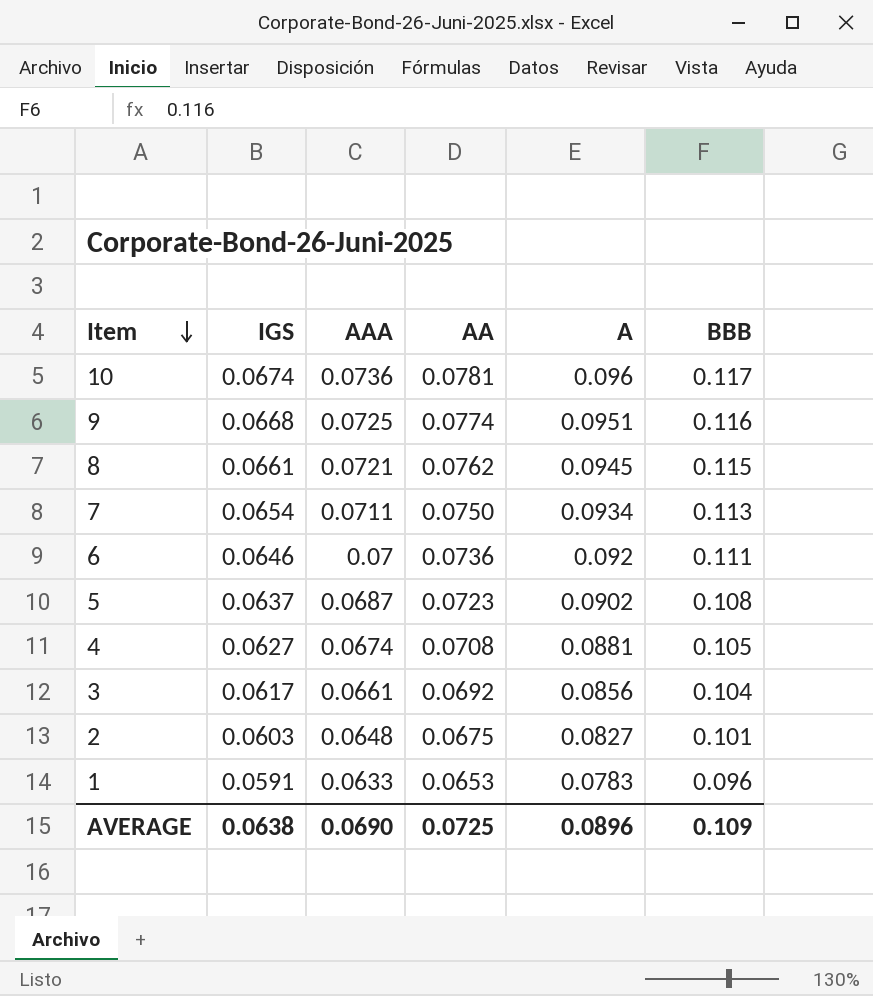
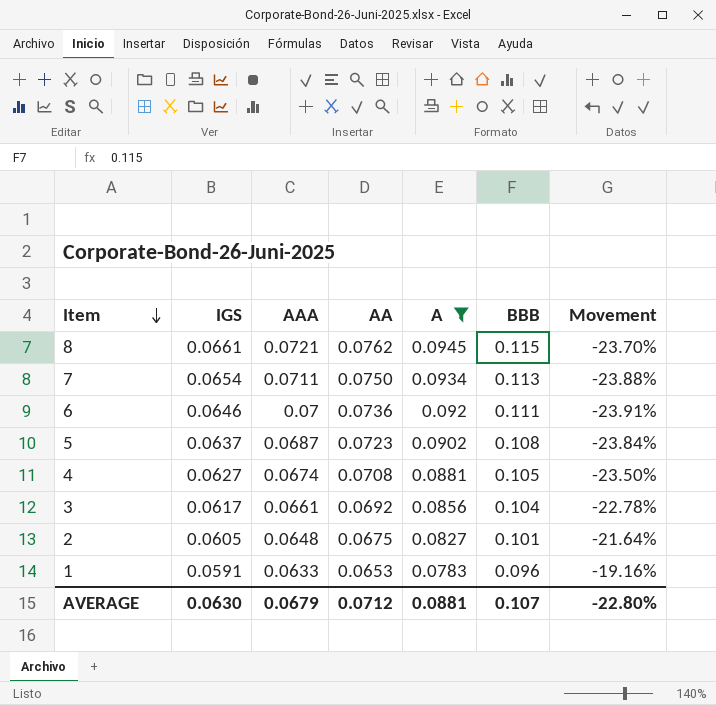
filter: none -> A <= 0.0945
column Movement | formula: none -> ([AAA] - [A]) / [A]
2 | IGS: 0.0603 -> 0.0605
AVERAGE | IGS: 0.0638 -> 0.0630
AVERAGE | AAA: 0.0690 -> 0.0679
AVERAGE | AA: 0.0725 -> 0.0712
AVERAGE | A: 0.0896 -> 0.0881
AVERAGE | BBB: 0.109 -> 0.107

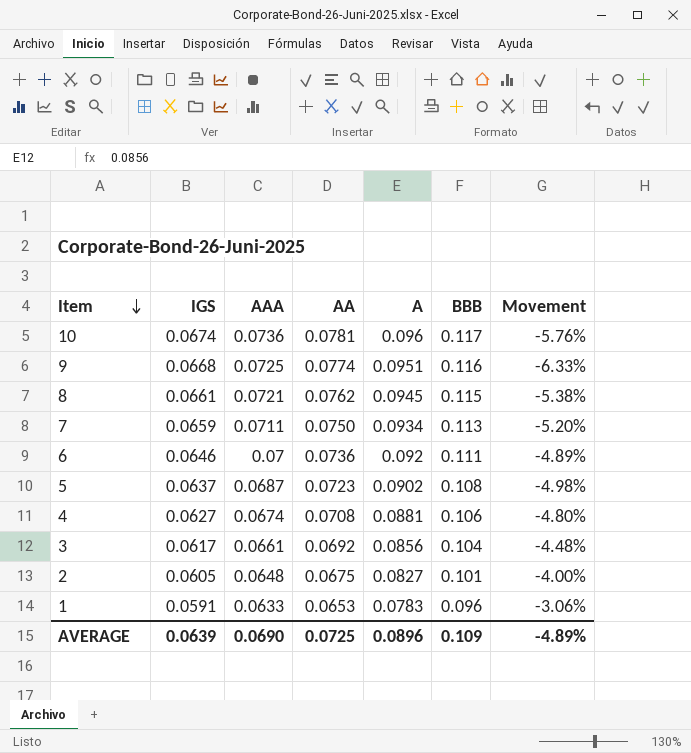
filter: A <= 0.0945 -> none
column Movement | formula: ([AAA] - [A]) / [A] -> ([AAA] - [AA]) / [AA]
7 | IGS: 0.0654 -> 0.0659
4 | BBB: 0.105 -> 0.106
AVERAGE | IGS: 0.0630 -> 0.0639
AVERAGE | AAA: 0.0679 -> 0.0690
AVERAGE | AA: 0.0712 -> 0.0725
AVERAGE | A: 0.0881 -> 0.0896
AVERAGE | BBB: 0.107 -> 0.109
AVERAGE | Movement: -22.80% -> -4.89%

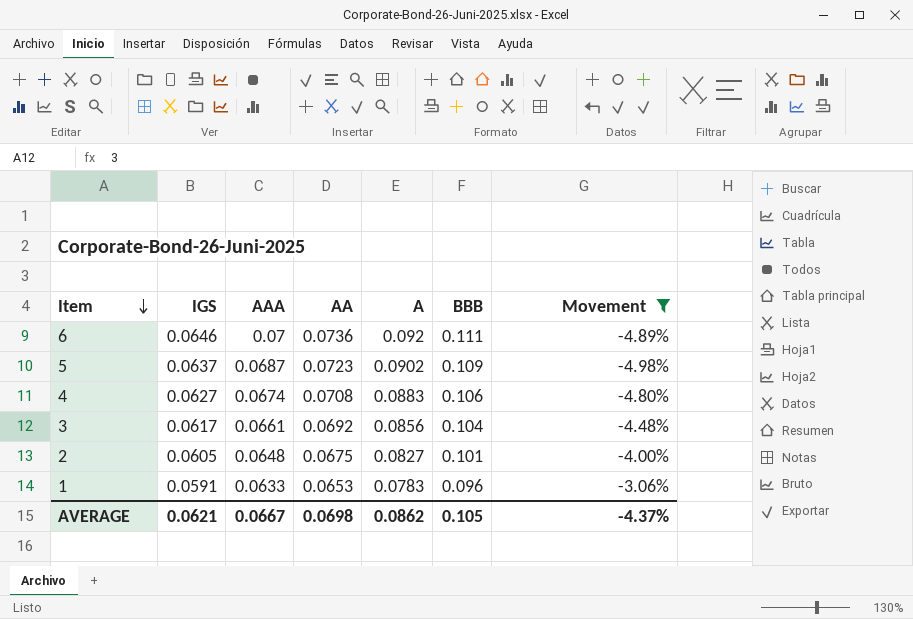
filter: none -> Movement >= -4.98%
5 | BBB: 0.108 -> 0.109
4 | A: 0.0881 -> 0.0883
AVERAGE | IGS: 0.0639 -> 0.0621
AVERAGE | AAA: 0.0690 -> 0.0667
AVERAGE | AA: 0.0725 -> 0.0698
AVERAGE | A: 0.0896 -> 0.0862
AVERAGE | BBB: 0.109 -> 0.105
AVERAGE | Movement: -4.89% -> -4.37%

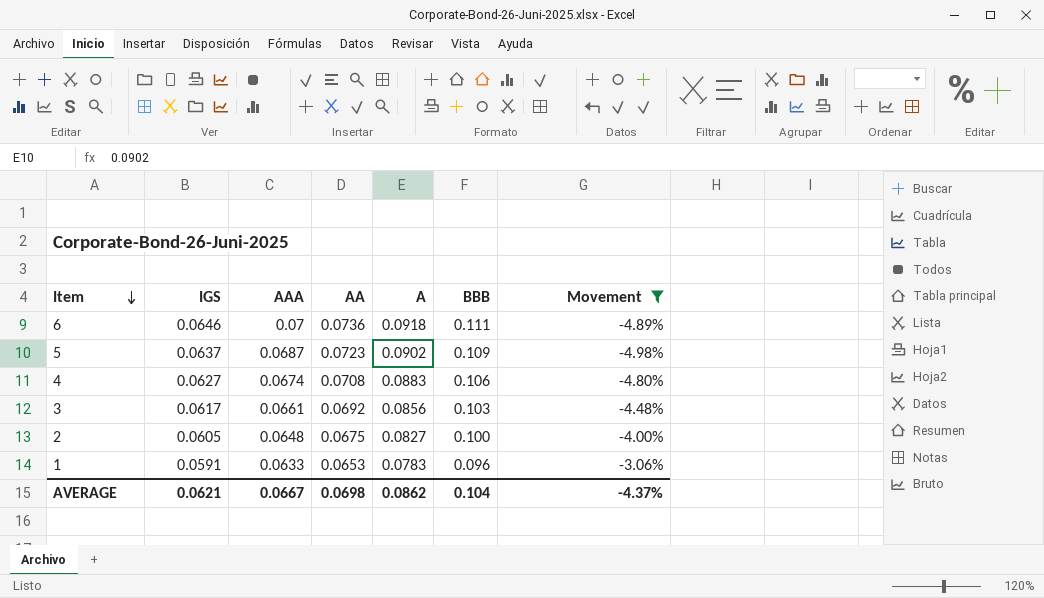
6 | A: 0.092 -> 0.0918
3 | BBB: 0.104 -> 0.103
2 | BBB: 0.101 -> 0.100
AVERAGE | BBB: 0.105 -> 0.104

